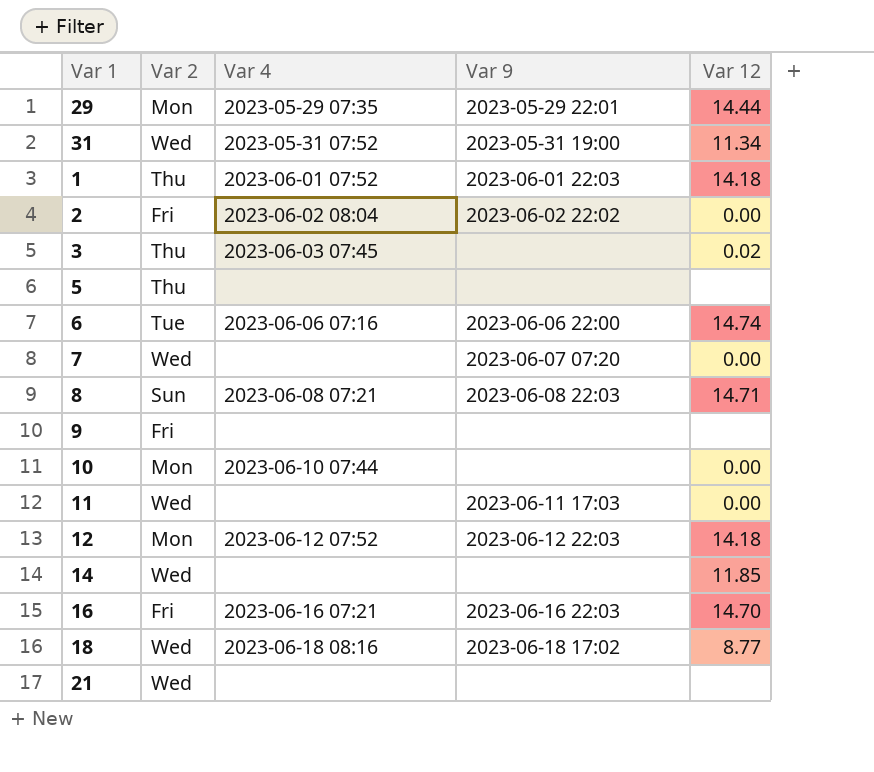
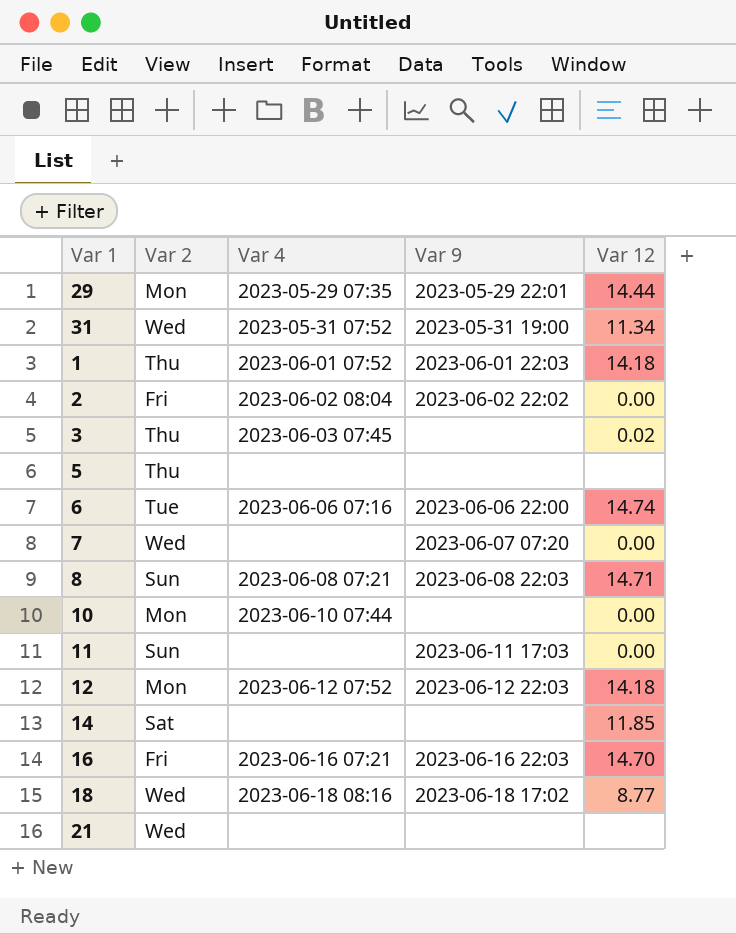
row 9: Fri | none | none | none -> none
11 | Var 2: Wed -> Sun
14 | Var 2: Wed -> Sat

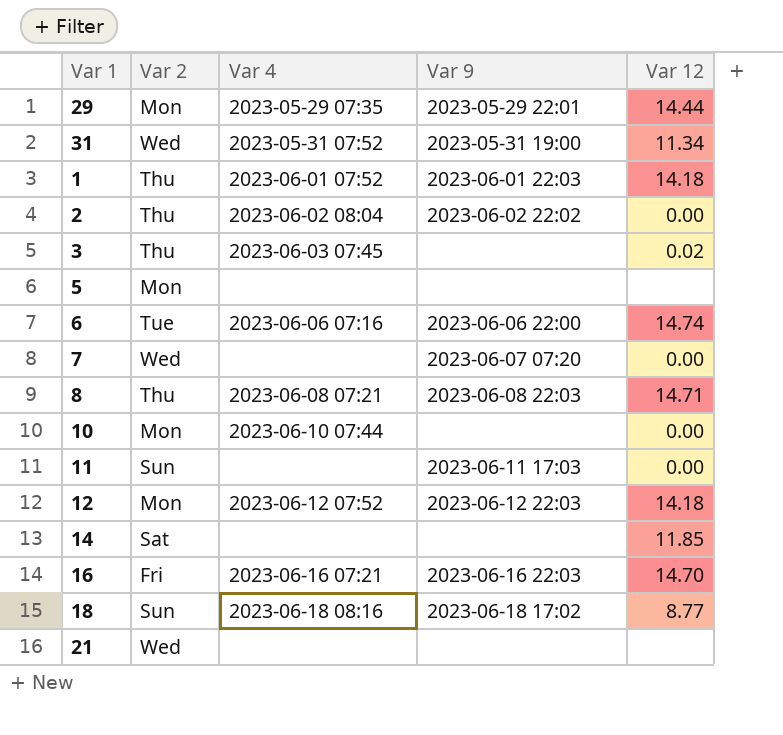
2 | Var 2: Fri -> Thu
5 | Var 2: Thu -> Mon
8 | Var 2: Sun -> Thu
18 | Var 2: Wed -> Sun

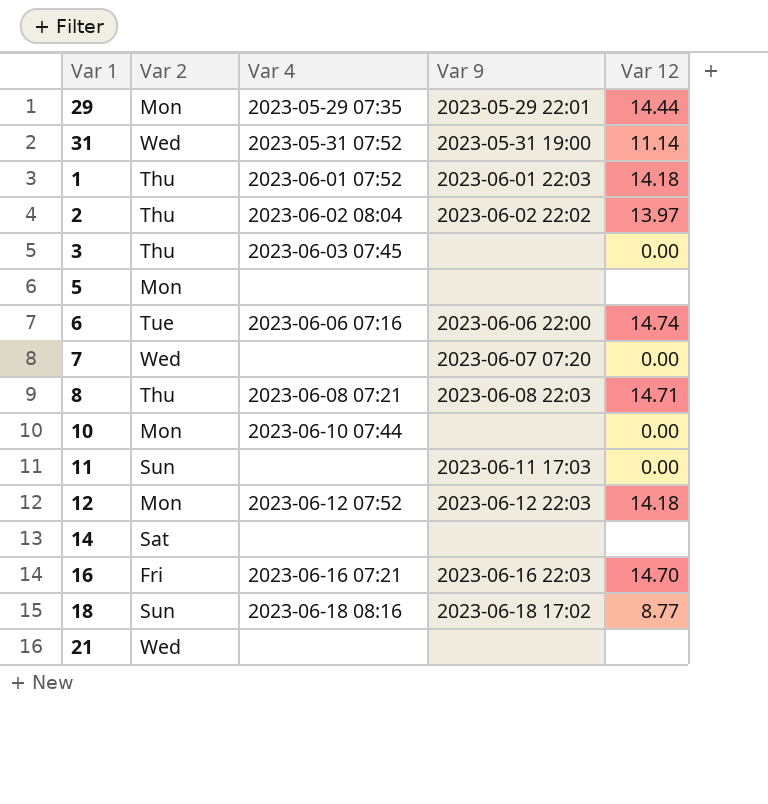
31 | Var 12: 11.34 -> 11.14
2 | Var 12: 0.00 -> 13.97
3 | Var 12: 0.02 -> 0.00
14 | Var 12: 11.85 -> none

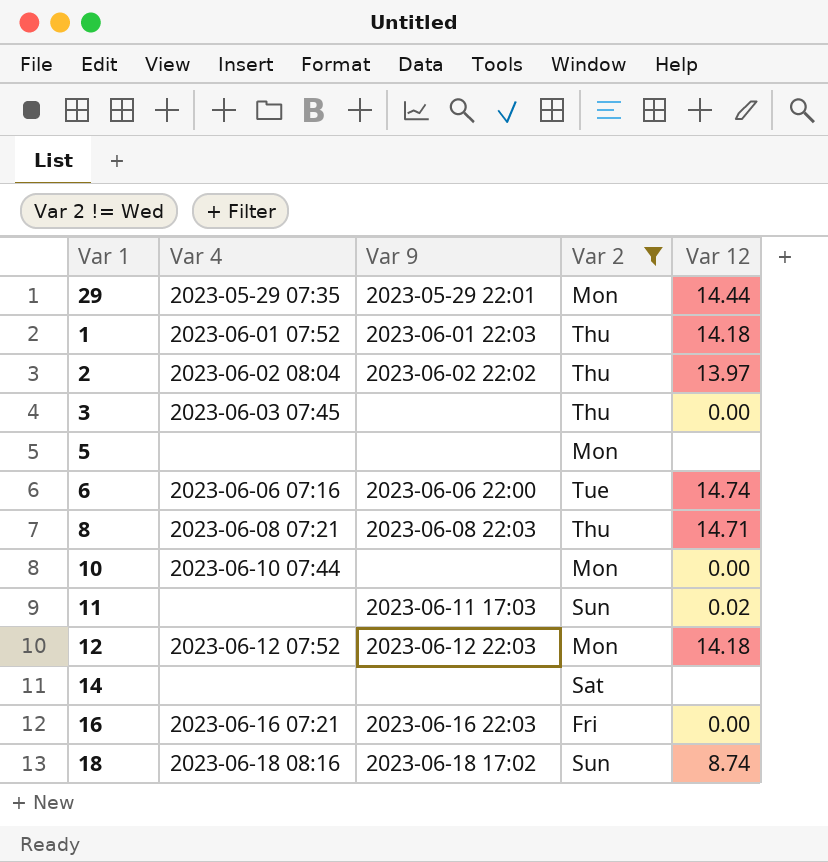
filter: none -> Var 2 != Wed
column Var 2 | position: 2 -> 4
11 | Var 12: 0.00 -> 0.02
16 | Var 12: 14.70 -> 0.00
18 | Var 12: 8.77 -> 8.74

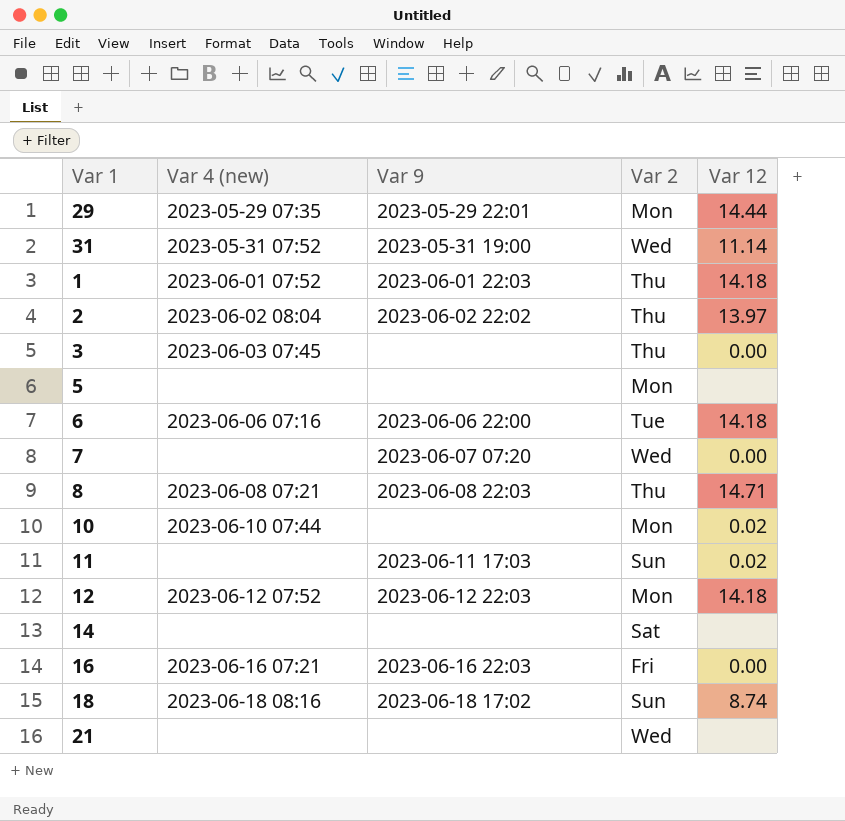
filter: Var 2 != Wed -> none
column name: Var 4 -> Var 4 (new)
6 | Var 12: 14.74 -> 14.18
10 | Var 12: 0.00 -> 0.02

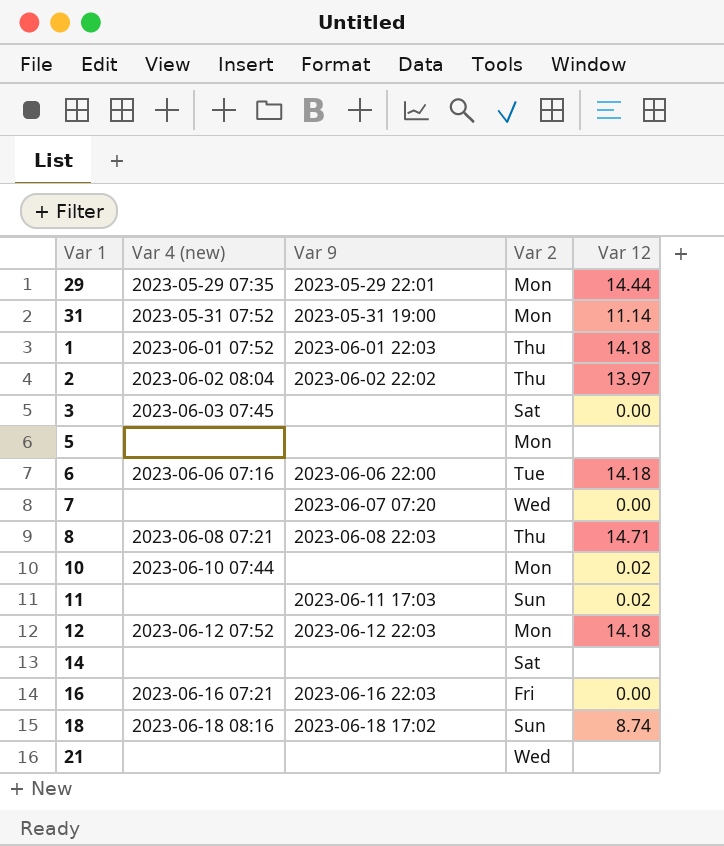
31 | Var 2: Wed -> Mon
3 | Var 2: Thu -> Sat

